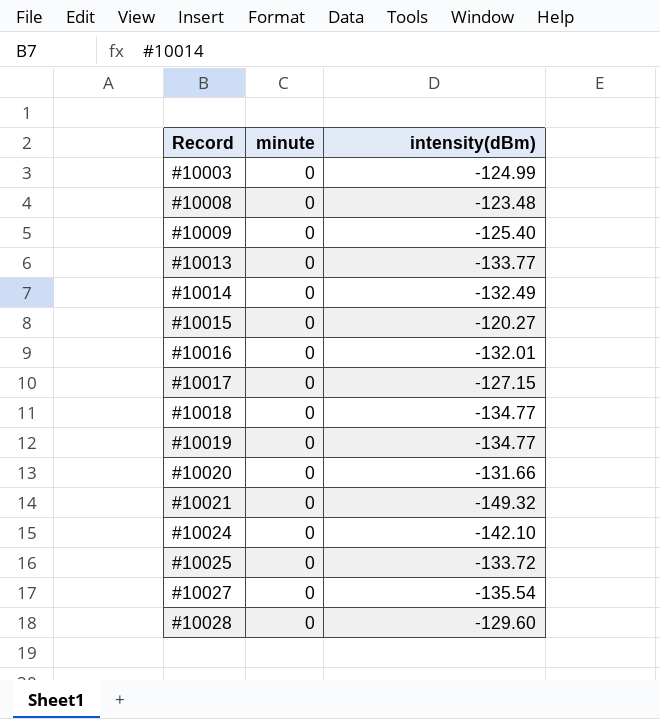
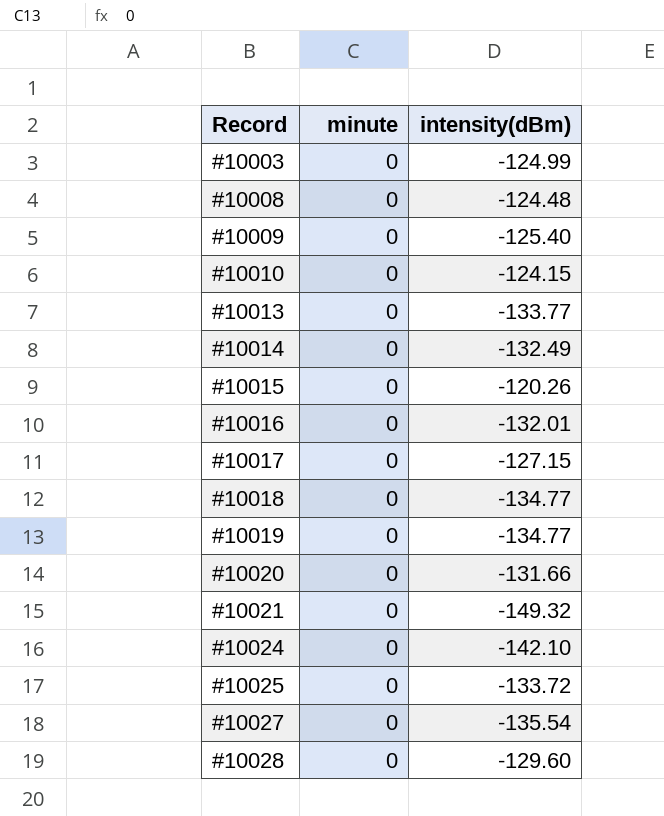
#10008 | intensity(dBm): -123.48 -> -124.48
row #10010: none -> 0 | -124.15
#10015 | intensity(dBm): -120.27 -> -120.26

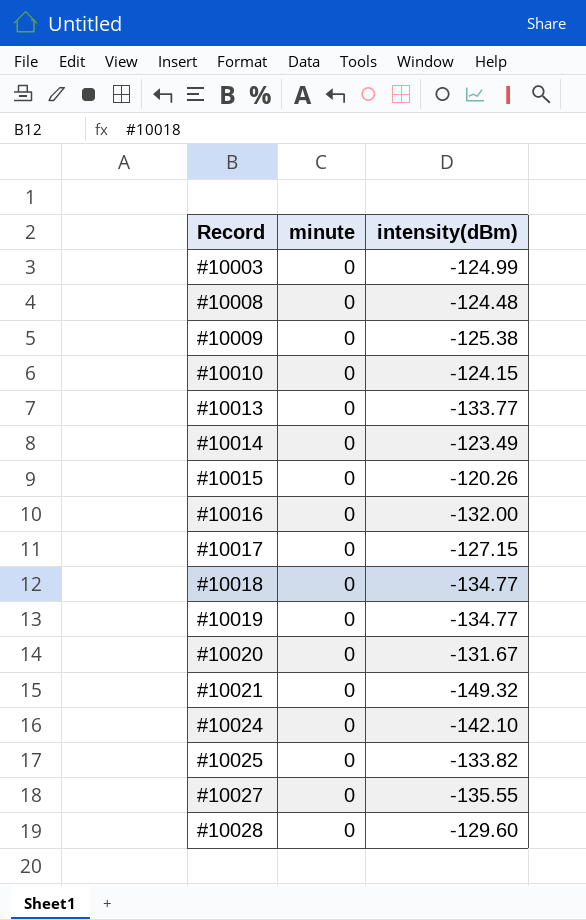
#10009 | intensity(dBm): -125.40 -> -125.38
#10014 | intensity(dBm): -132.49 -> -123.49
#10016 | intensity(dBm): -132.01 -> -132.00
#10020 | intensity(dBm): -131.66 -> -131.67
#10025 | intensity(dBm): -133.72 -> -133.82
#10027 | intensity(dBm): -135.54 -> -135.55

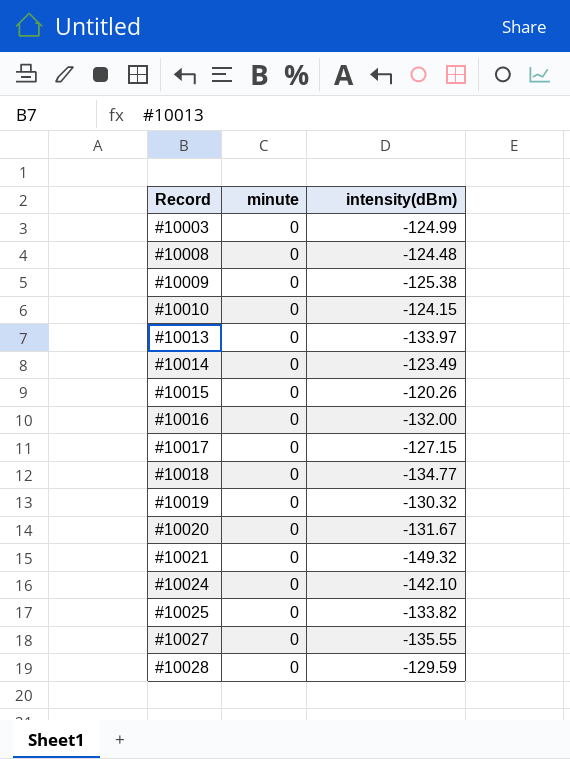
#10013 | intensity(dBm): -133.77 -> -133.97
#10019 | intensity(dBm): -134.77 -> -130.32
#10028 | intensity(dBm): -129.60 -> -129.59

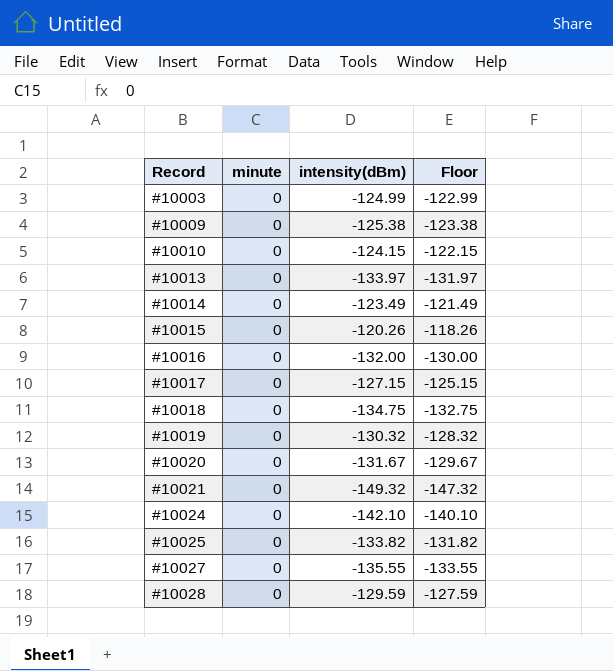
column Floor | formula: none -> [intensity(dBm)] + 2
row #10008: 0 | -124.48 -> none
#10018 | intensity(dBm): -134.77 -> -134.75

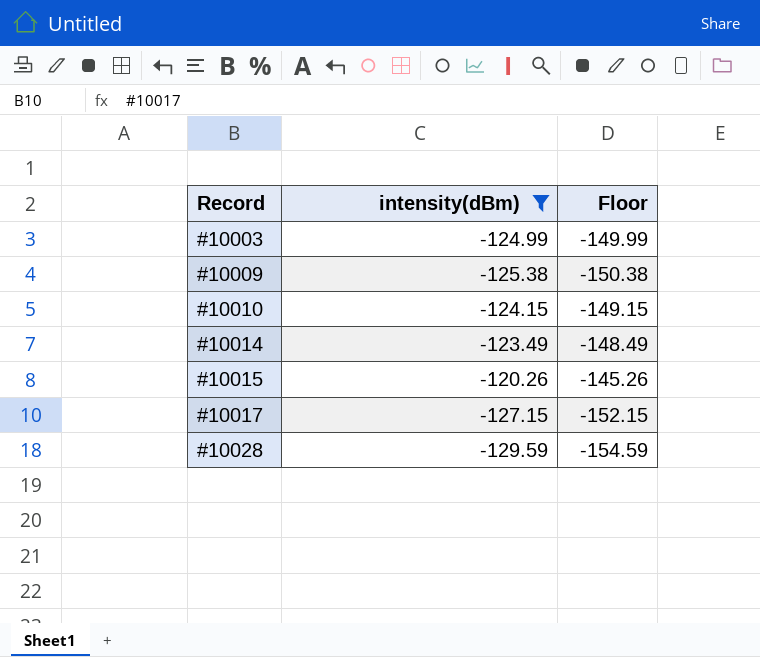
filter: none -> intensity(dBm) >= -129.59
column minute | position: 2 -> none
column Floor | formula: [intensity(dBm)] + 2 -> [intensity(dBm)] - 25

